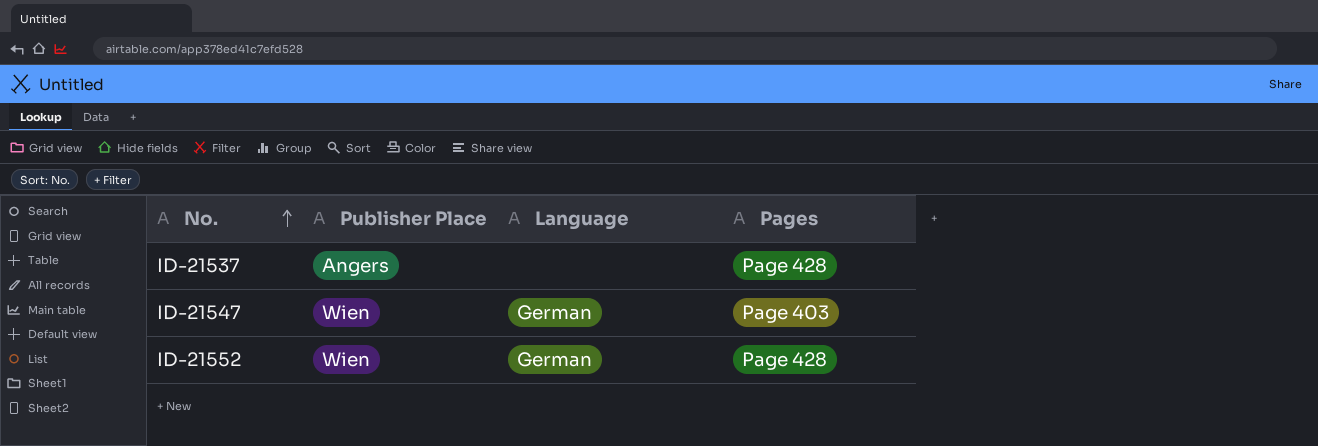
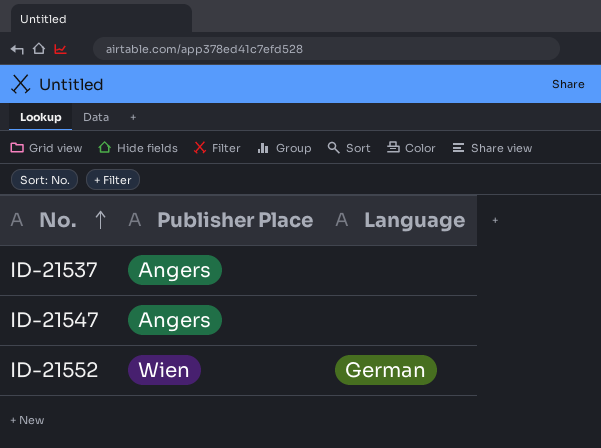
column Pages | position: 4 -> none
ID-21547 | Publisher Place: Wien -> Angers
ID-21547 | Language: German -> none

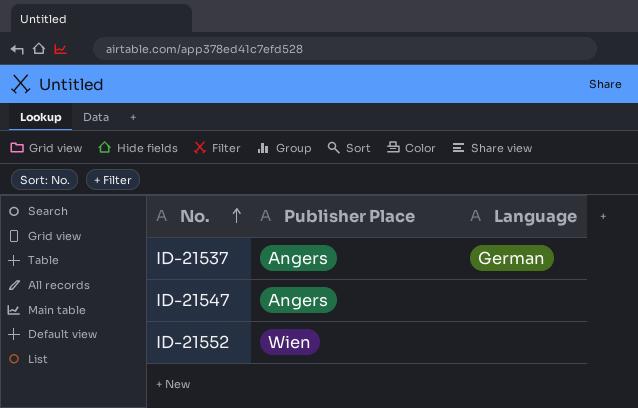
ID-21537 | Language: none -> German
ID-21552 | Language: German -> none

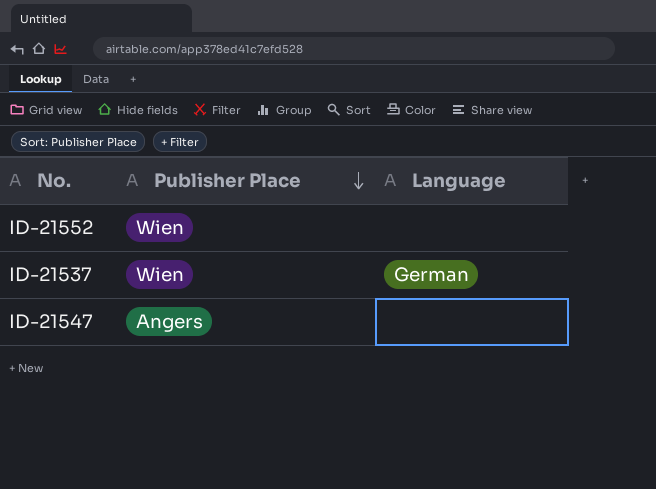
row order: No. ascending -> Publisher Place descending
ID-21537 | Publisher Place: Angers -> Wien

